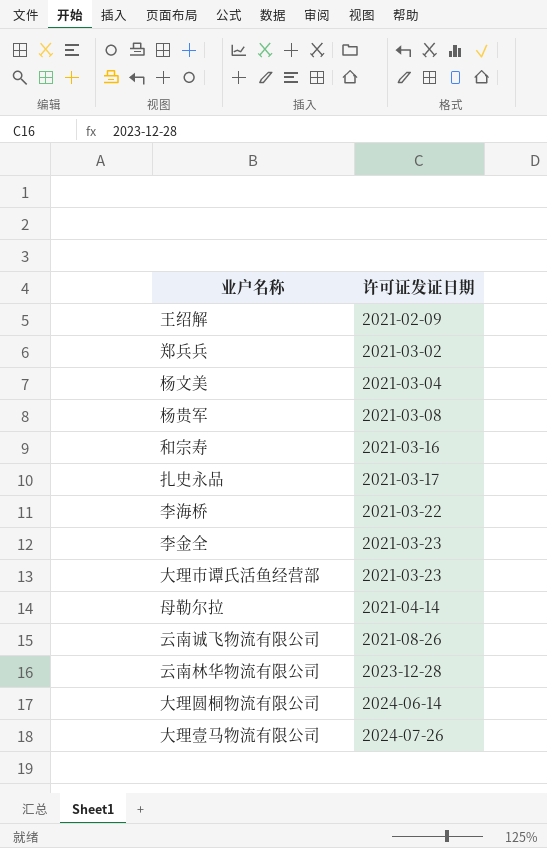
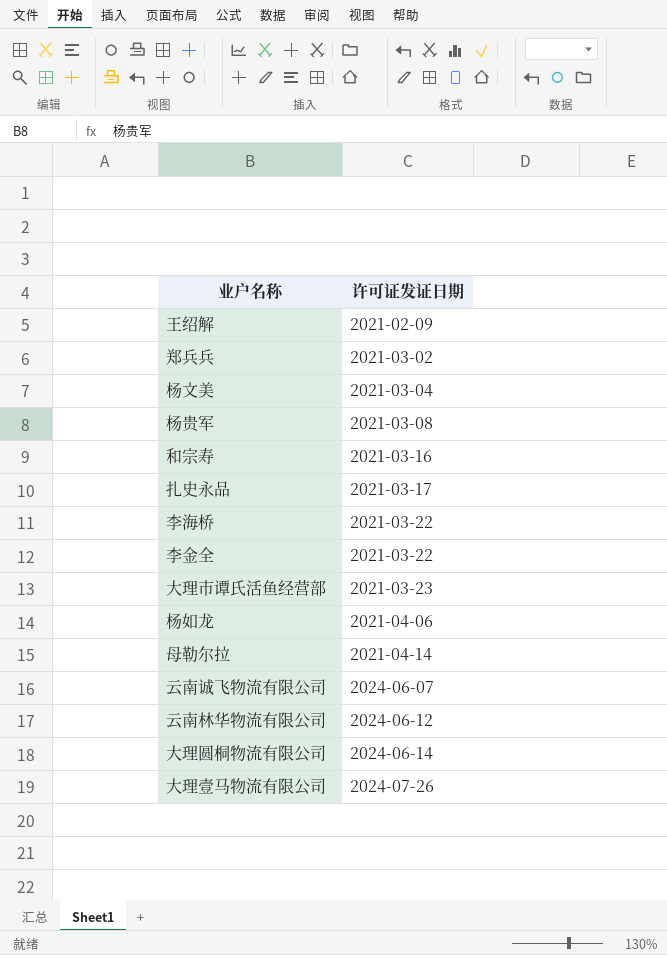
李金全 | 许可证发证日期: 2021-03-23 -> 2021-03-22
row 杨如龙: none -> 2021-04-06
云南诚飞物流有限公司 | 许可证发证日期: 2021-08-26 -> 2024-06-07
云南林华物流有限公司 | 许可证发证日期: 2023-12-28 -> 2024-06-12

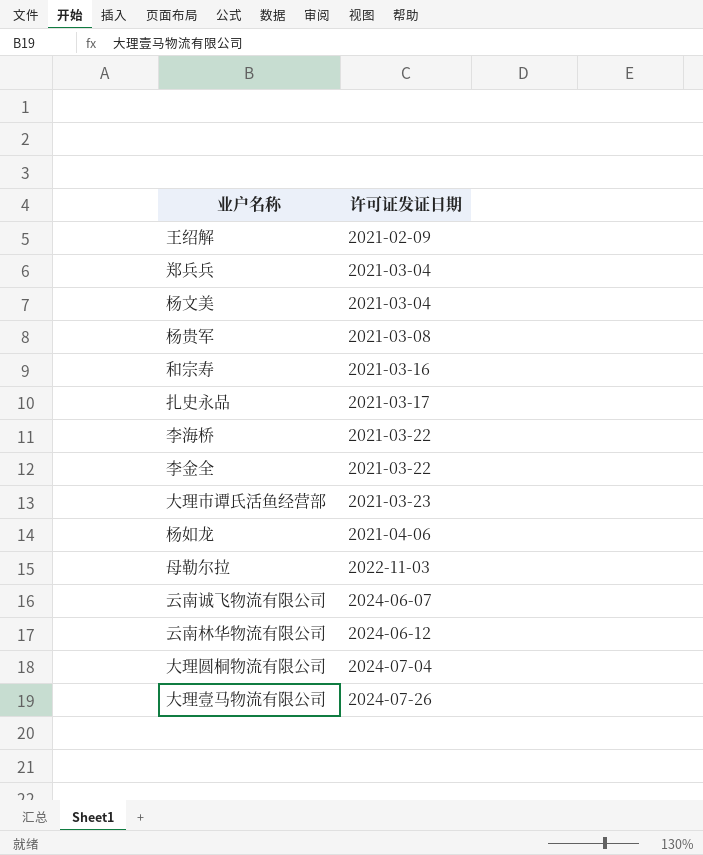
郑兵兵 | 许可证发证日期: 2021-03-02 -> 2021-03-04
母勒尔拉 | 许可证发证日期: 2021-04-14 -> 2022-11-03
大理圆桐物流有限公司 | 许可证发证日期: 2024-06-14 -> 2024-07-04

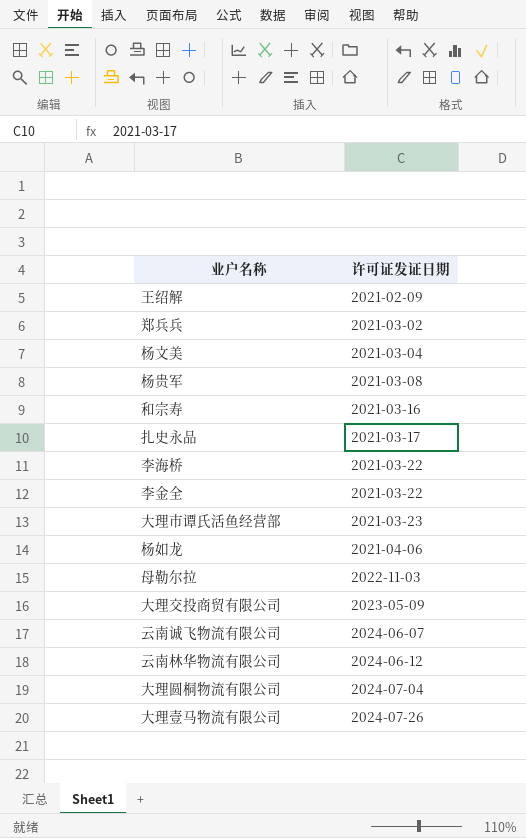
郑兵兵 | 许可证发证日期: 2021-03-04 -> 2021-03-02
row 大理交投商贸有限公司: none -> 2023-05-09

